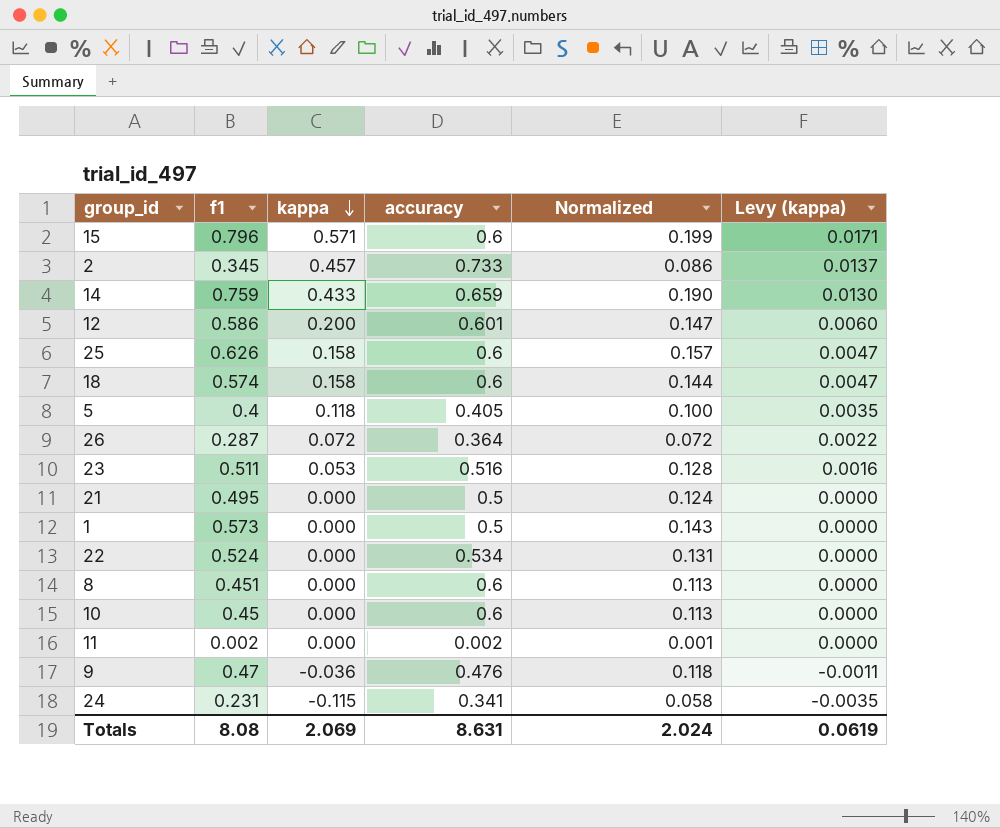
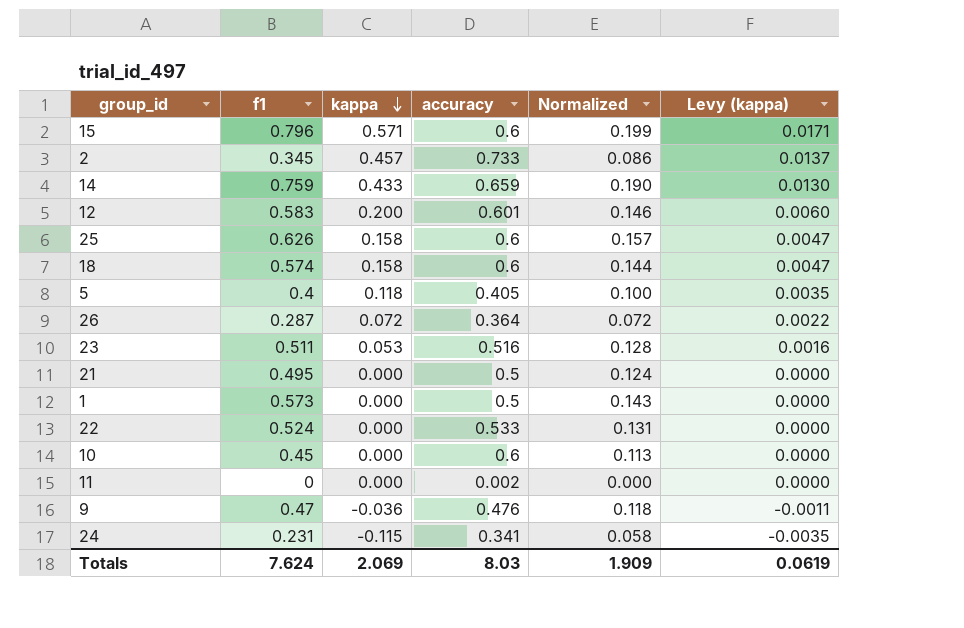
row 8: 0.451 | 0.000 | 0.6 | 0.113 | 0.0000 -> none
12 | f1: 0.586 -> 0.583
12 | Normalized: 0.147 -> 0.146
22 | accuracy: 0.534 -> 0.533
11 | f1: 0.002 -> 0
11 | Normalized: 0.001 -> 0.000
Totals | f1: 8.08 -> 7.624
Totals | accuracy: 8.631 -> 8.03
Totals | Normalized: 2.024 -> 1.909

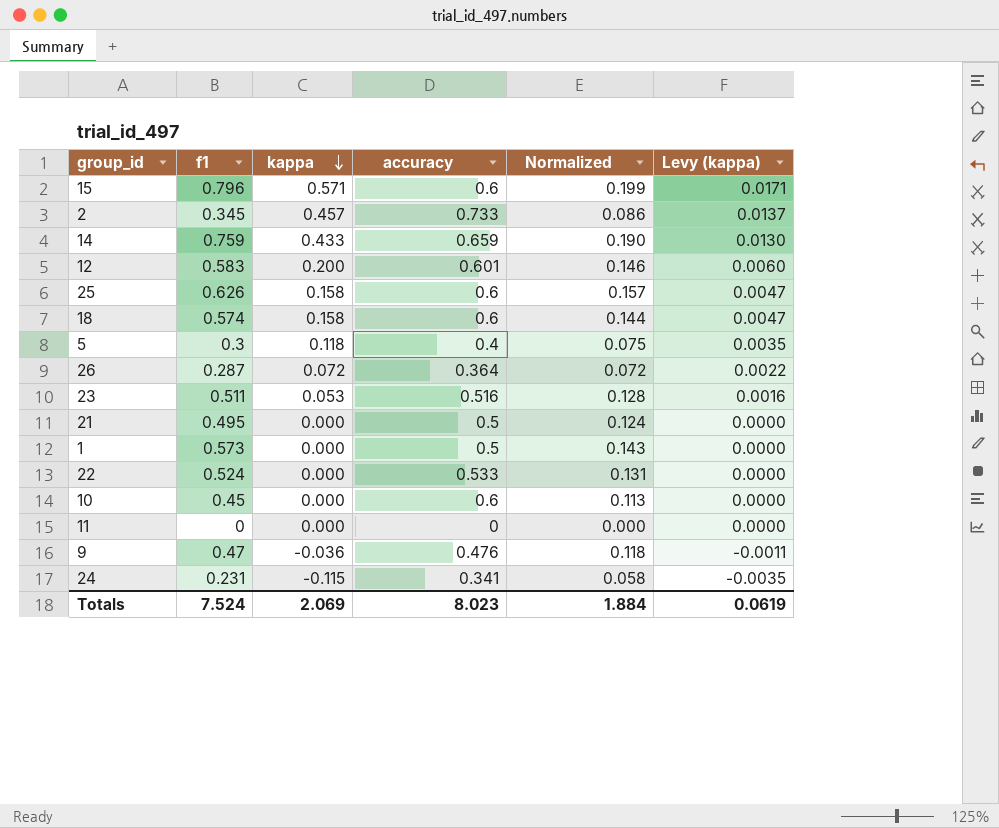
5 | f1: 0.4 -> 0.3
5 | accuracy: 0.405 -> 0.4
5 | Normalized: 0.100 -> 0.075
11 | accuracy: 0.002 -> 0
Totals | f1: 7.624 -> 7.524
Totals | accuracy: 8.03 -> 8.023
Totals | Normalized: 1.909 -> 1.884

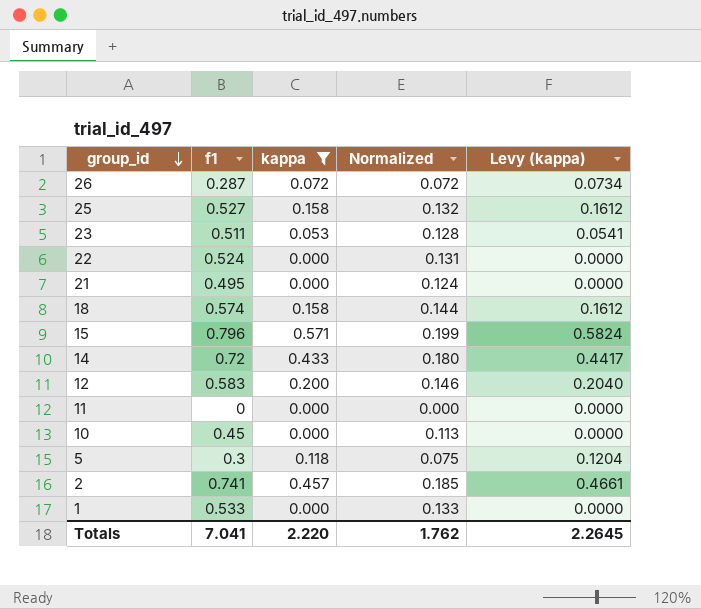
filter: none -> kappa >= 0.000
row order: kappa descending -> group_id descending
column accuracy | position: 4 -> none
column Levy (kappa) | formula: [kappa] * 0.03 -> [kappa] * 1.02
25 | f1: 0.626 -> 0.527
25 | Normalized: 0.157 -> 0.132
14 | f1: 0.759 -> 0.72
14 | Normalized: 0.190 -> 0.180
2 | f1: 0.345 -> 0.741
2 | Normalized: 0.086 -> 0.185
1 | f1: 0.573 -> 0.533
1 | Normalized: 0.143 -> 0.133
Totals | f1: 7.524 -> 7.041
Totals | kappa: 2.069 -> 2.220
Totals | Normalized: 1.884 -> 1.762
Totals | Levy (kappa): 0.0619 -> 2.2645

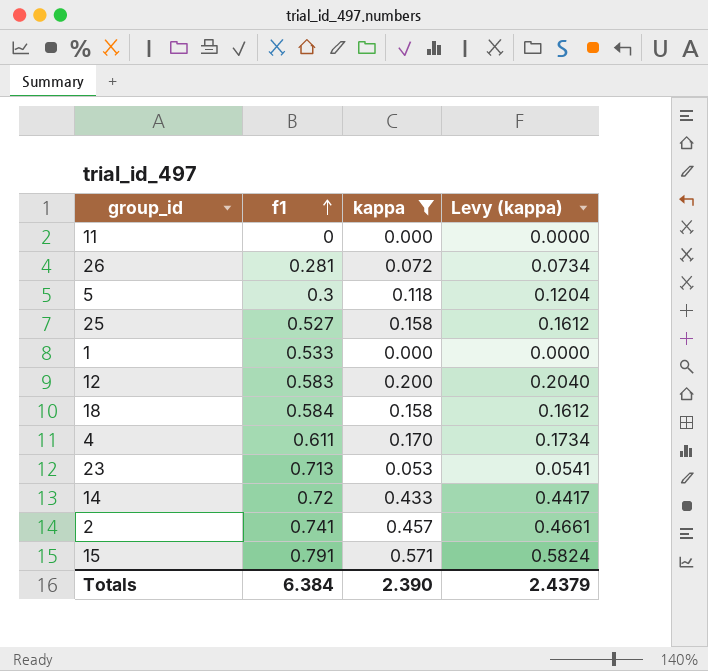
row order: group_id descending -> f1 ascending
column Normalized | formula: [f1] * 0.25 -> none
row 22: 0.524 | 0.000 | 0.131 | 0.0000 -> none
row 21: 0.495 | 0.000 | 0.124 | 0.0000 -> none
row 10: 0.45 | 0.000 | 0.113 | 0.0000 -> none
26 | f1: 0.287 -> 0.281
18 | f1: 0.574 -> 0.584
row 4: none -> 0.611 | 0.170 | 0.1734
23 | f1: 0.511 -> 0.713
15 | f1: 0.796 -> 0.791
Totals | f1: 7.041 -> 6.384
Totals | kappa: 2.220 -> 2.390
Totals | Levy (kappa): 2.2645 -> 2.4379

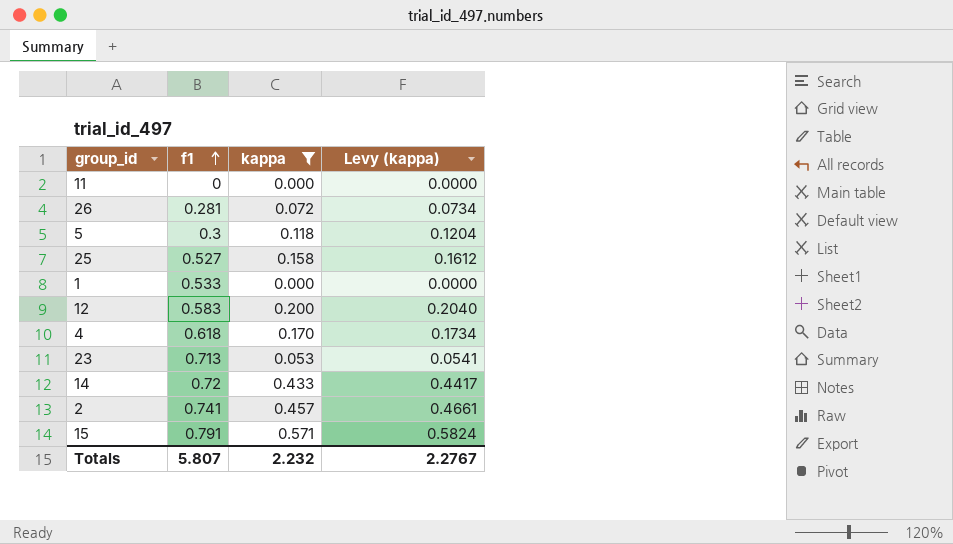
row 18: 0.584 | 0.158 | 0.1612 -> none
4 | f1: 0.611 -> 0.618
Totals | f1: 6.384 -> 5.807
Totals | kappa: 2.390 -> 2.232
Totals | Levy (kappa): 2.4379 -> 2.2767

